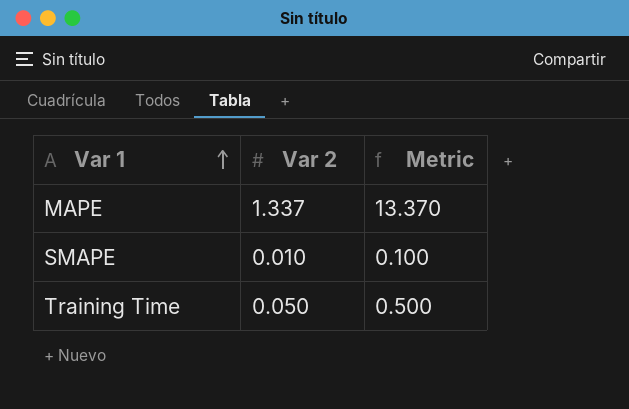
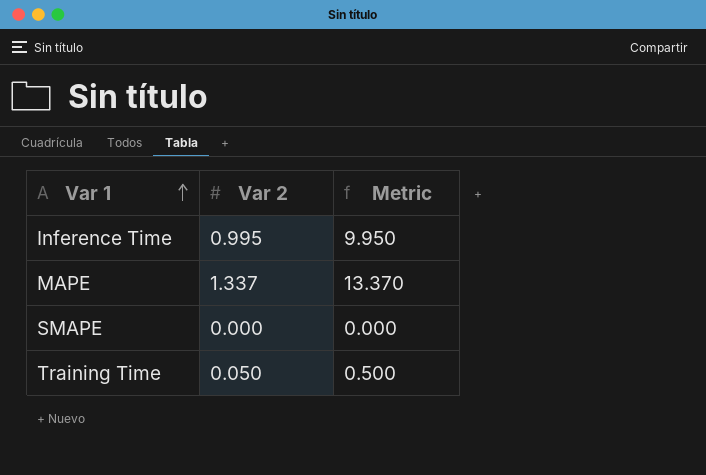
row Inference Time: none -> 0.995 | 9.950
SMAPE | Var 2: 0.010 -> 0.000
SMAPE | Metric: 0.100 -> 0.000

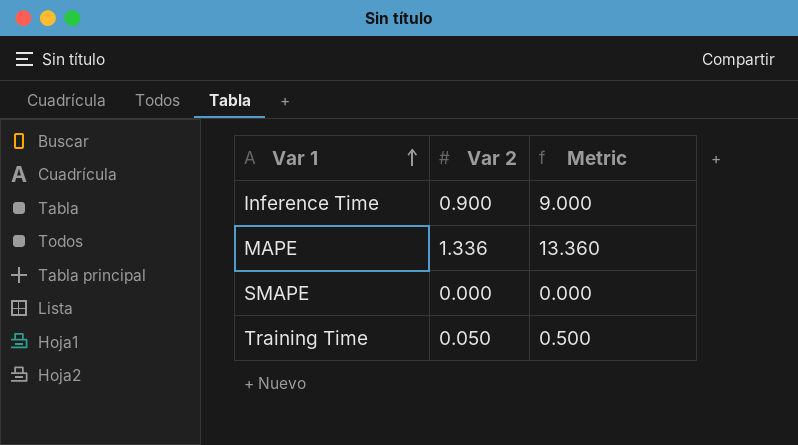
Inference Time | Var 2: 0.995 -> 0.900
Inference Time | Metric: 9.950 -> 9.000
MAPE | Var 2: 1.337 -> 1.336
MAPE | Metric: 13.370 -> 13.360

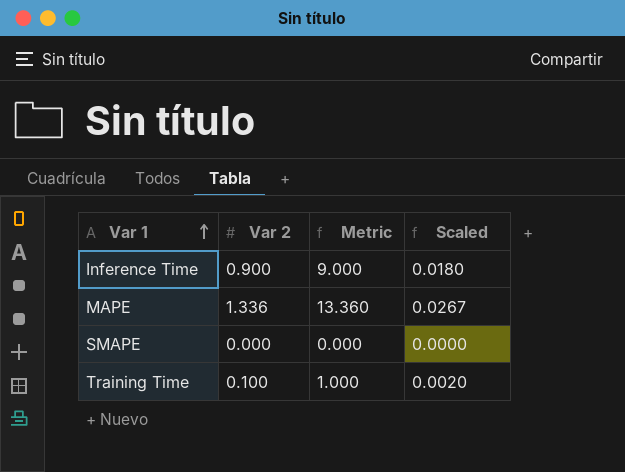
column Scaled | formula: none -> [Var 2] * 0.02
Training Time | Var 2: 0.050 -> 0.100
Training Time | Metric: 0.500 -> 1.000

